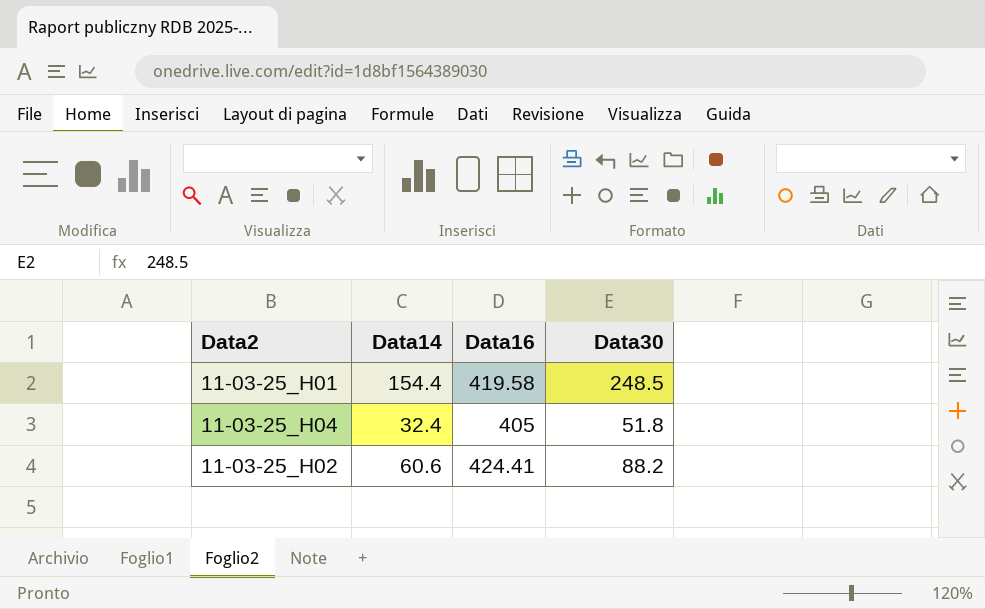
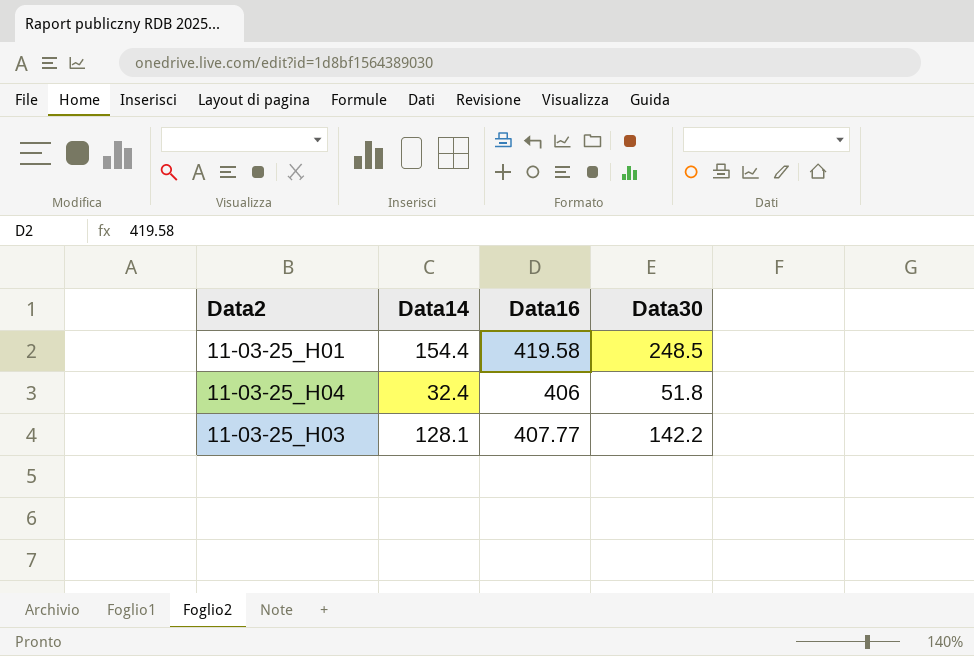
row 11-03-25_H02: 60.6 | 424.41 | 88.2 -> none
11-03-25_H04 | Data16: 405 -> 406
row 11-03-25_H03: none -> 128.1 | 407.77 | 142.2

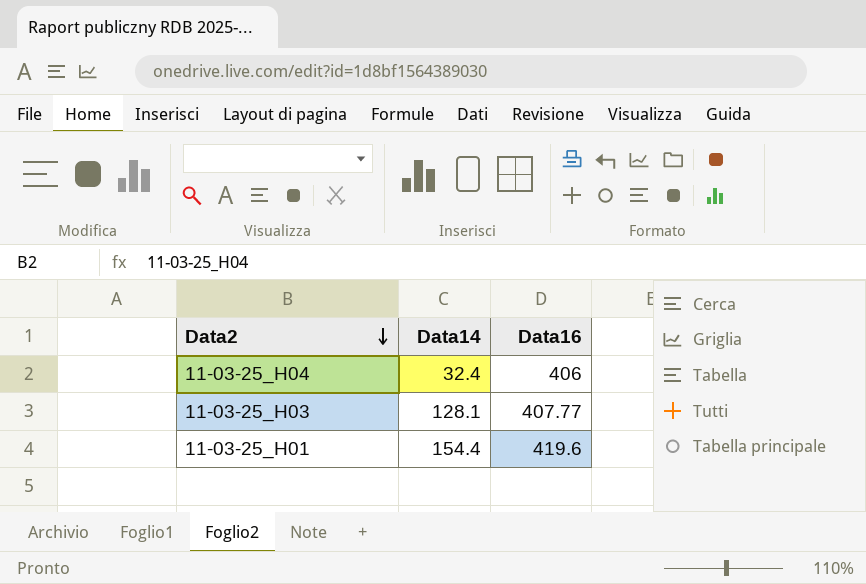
row order: none -> Data2 descending
column Data30 | position: 4 -> none
11-03-25_H01 | Data16: 419.58 -> 419.6

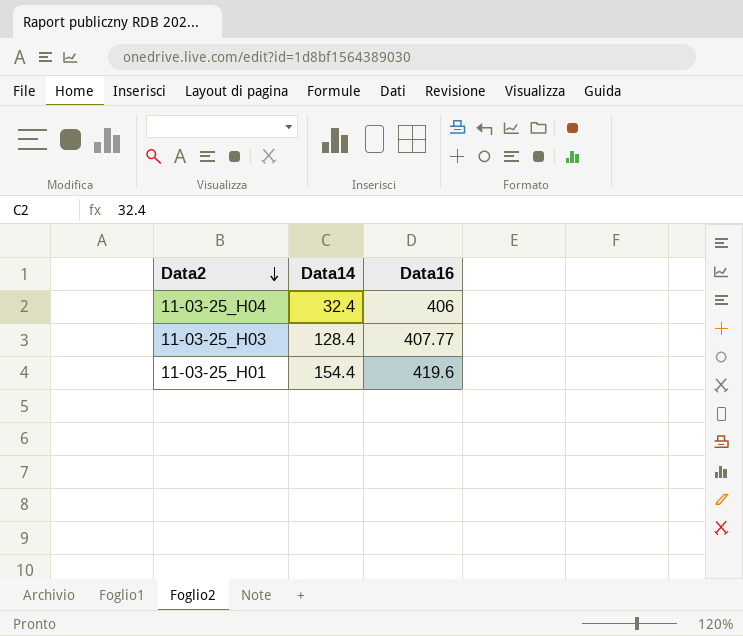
11-03-25_H03 | Data14: 128.1 -> 128.4

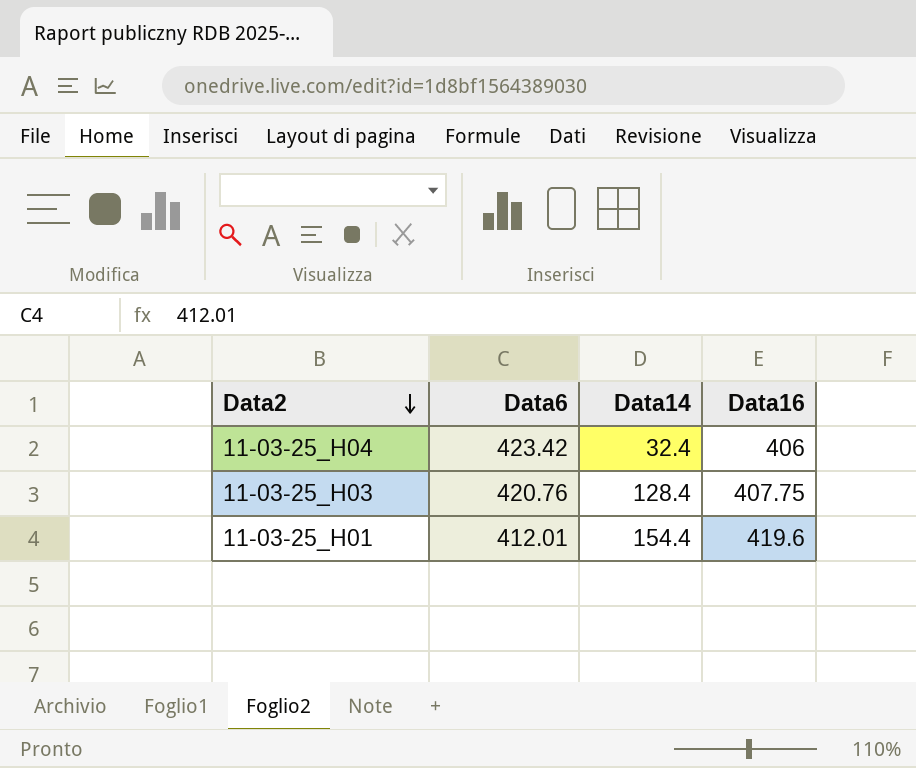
column Data6 | position: none -> 2
11-03-25_H03 | Data16: 407.77 -> 407.75

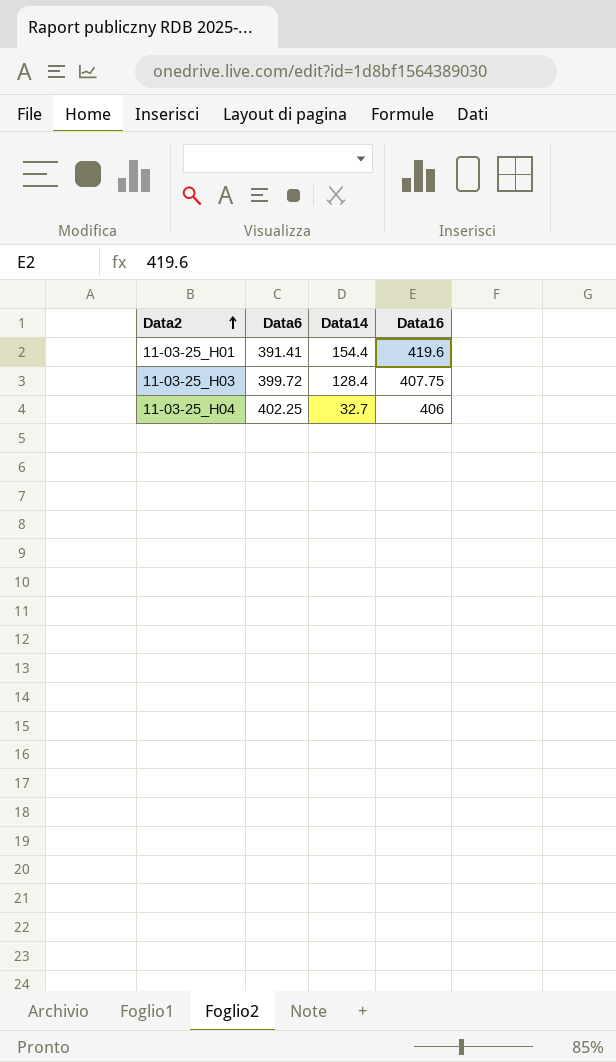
row order: Data2 descending -> Data2 ascending
11-03-25_H01 | Data6: 412.01 -> 391.41
11-03-25_H03 | Data6: 420.76 -> 399.72
11-03-25_H04 | Data6: 423.42 -> 402.25
11-03-25_H04 | Data14: 32.4 -> 32.7

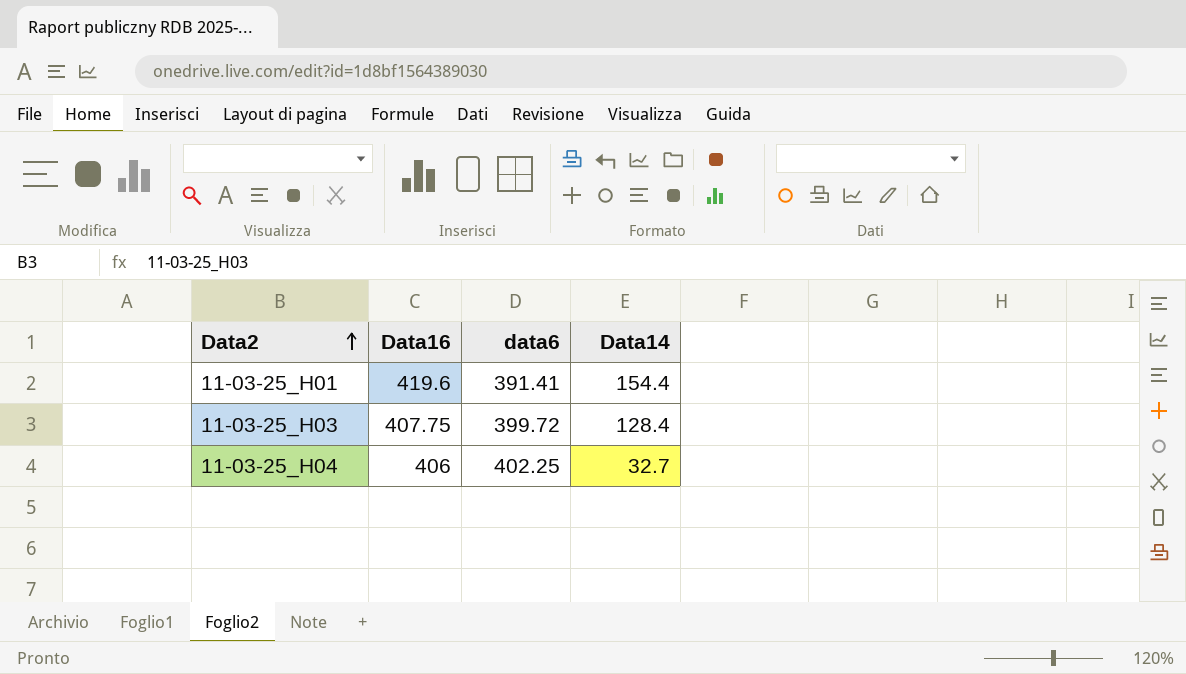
column Data16 | position: 4 -> 2
column name: Data6 -> data6

